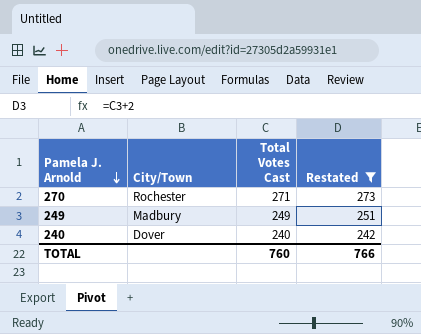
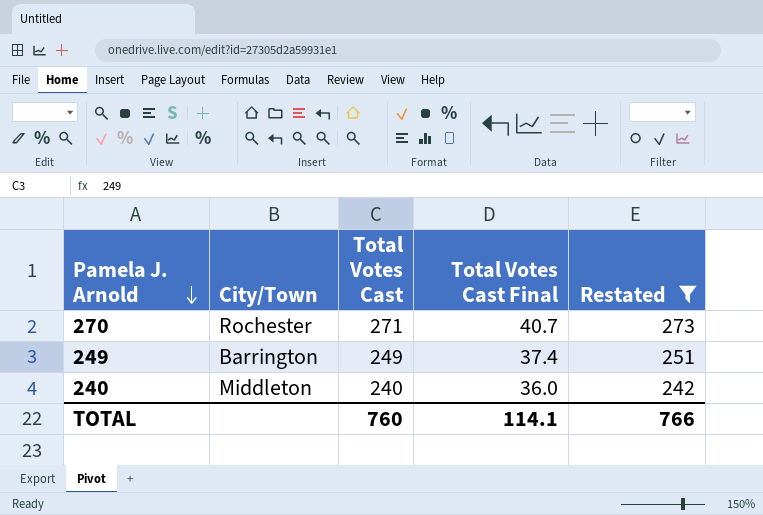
column Total Votes Cast Final | formula: none -> [Total Votes Cast] * 0.15
249 | City/Town: Madbury -> Barrington
240 | City/Town: Dover -> Middleton

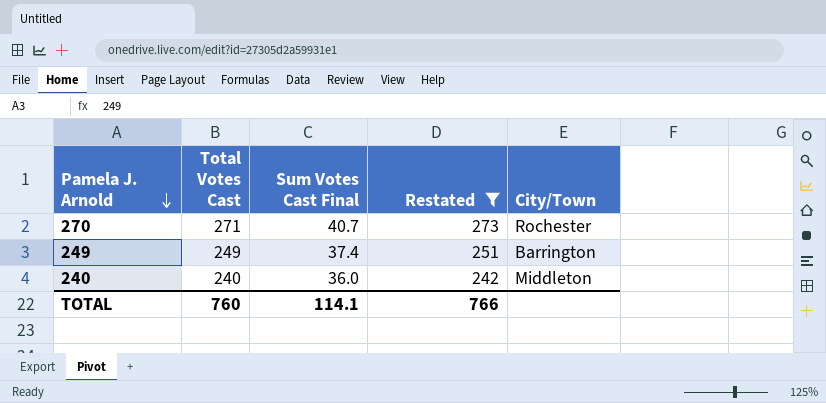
column name: Total Votes Cast Final -> Sum Votes Cast Final
column City/Town | position: 2 -> 5

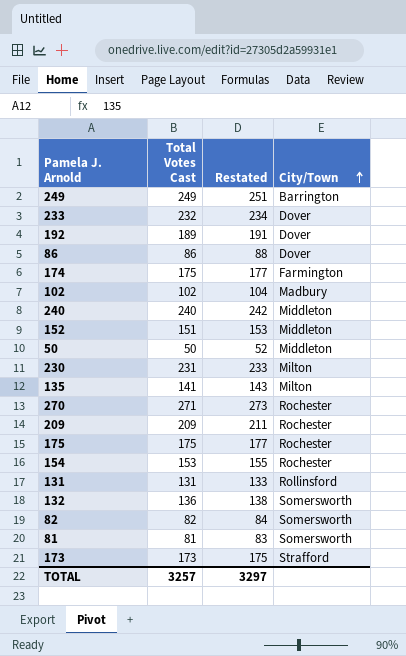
filter: Restated >= 242 -> none
row order: Pamela J. Arnold descending -> City/Town ascending
column Sum Votes Cast Final | formula: [Total Votes Cast] * 0.15 -> none
TOTAL | Total Votes Cast: 760 -> 3257
TOTAL | Restated: 766 -> 3297

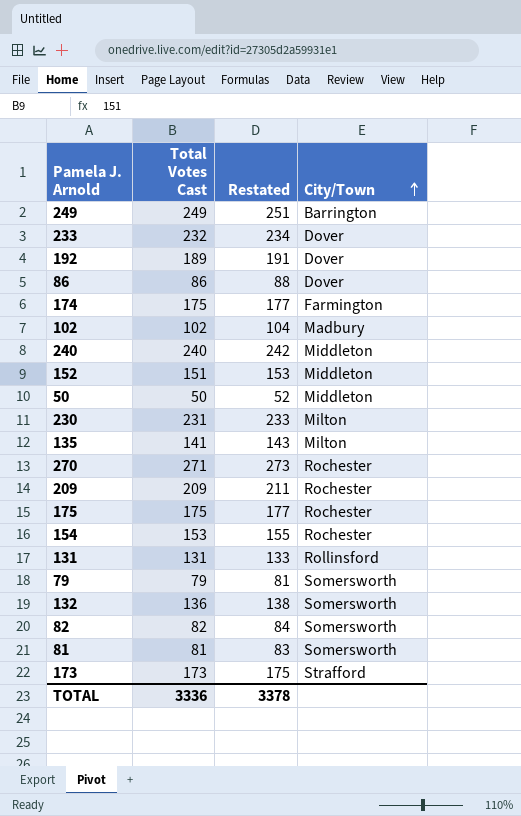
row 79: none -> 79 | 81 | Somersworth
TOTAL | Total Votes Cast: 3257 -> 3336
TOTAL | Restated: 3297 -> 3378

